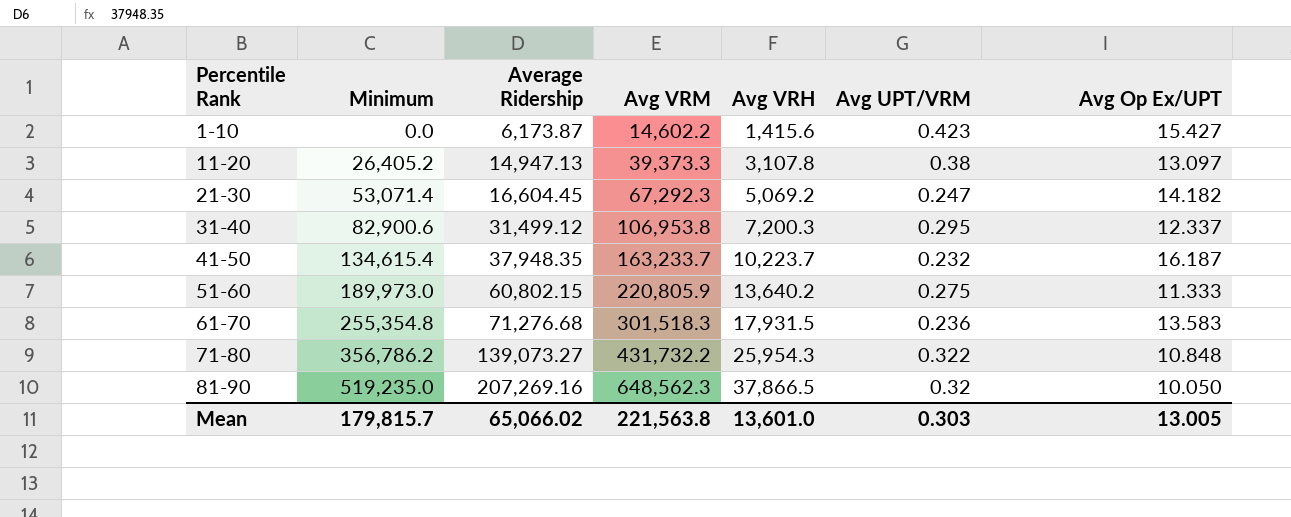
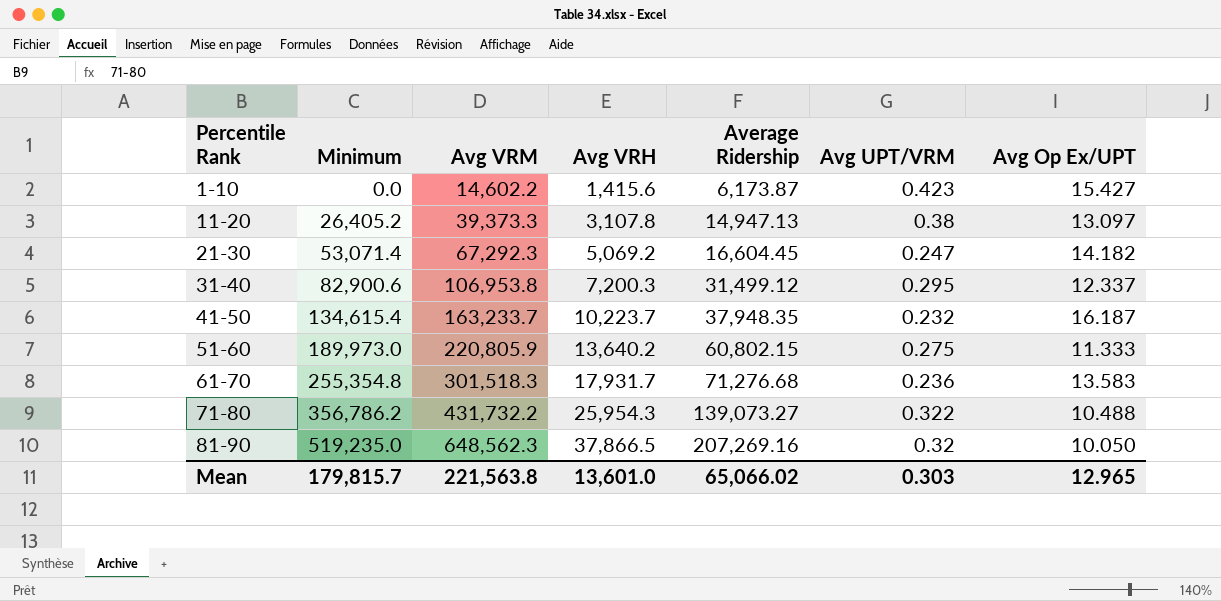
column Average Ridership | position: 3 -> 5
61-70 | Avg VRH: 17,931.5 -> 17,931.7
71-80 | Avg Op Ex/UPT: 10.848 -> 10.488
Mean | Avg Op Ex/UPT: 13.005 -> 12.965

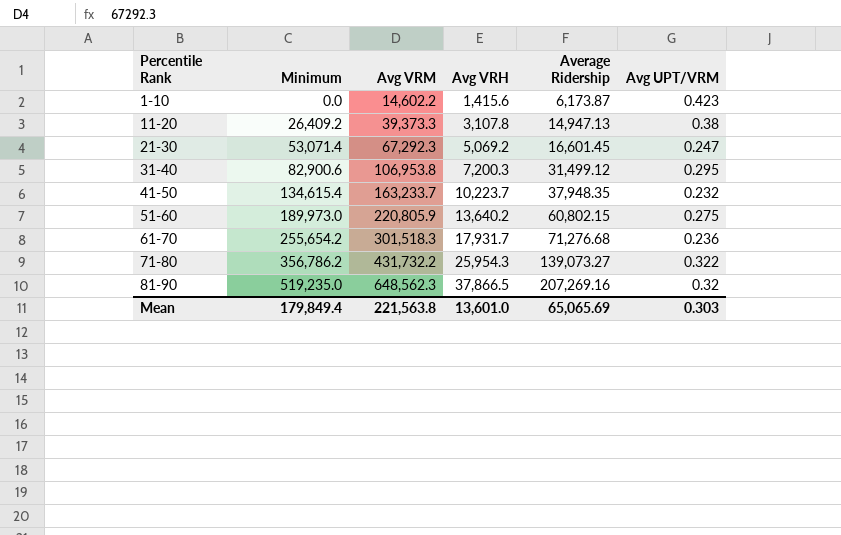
column Avg Op Ex/UPT | position: 7 -> none
11-20 | Minimum: 26,405.2 -> 26,409.2
21-30 | Average Ridership: 16,604.45 -> 16,601.45
61-70 | Minimum: 255,354.8 -> 255,654.2
Mean | Minimum: 179,815.7 -> 179,849.4
Mean | Average Ridership: 65,066.02 -> 65,065.69

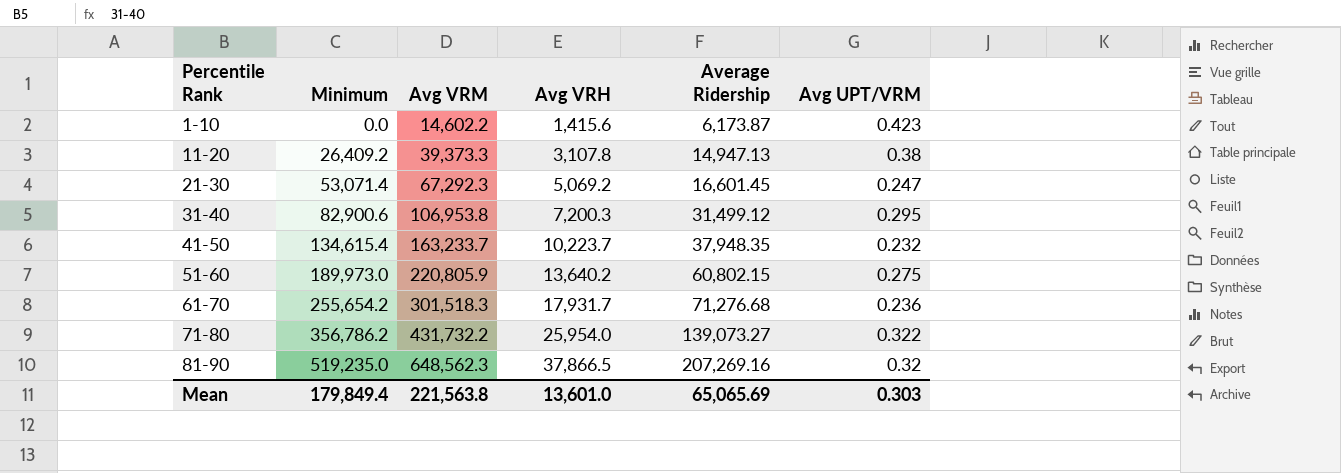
71-80 | Avg VRH: 25,954.3 -> 25,954.0

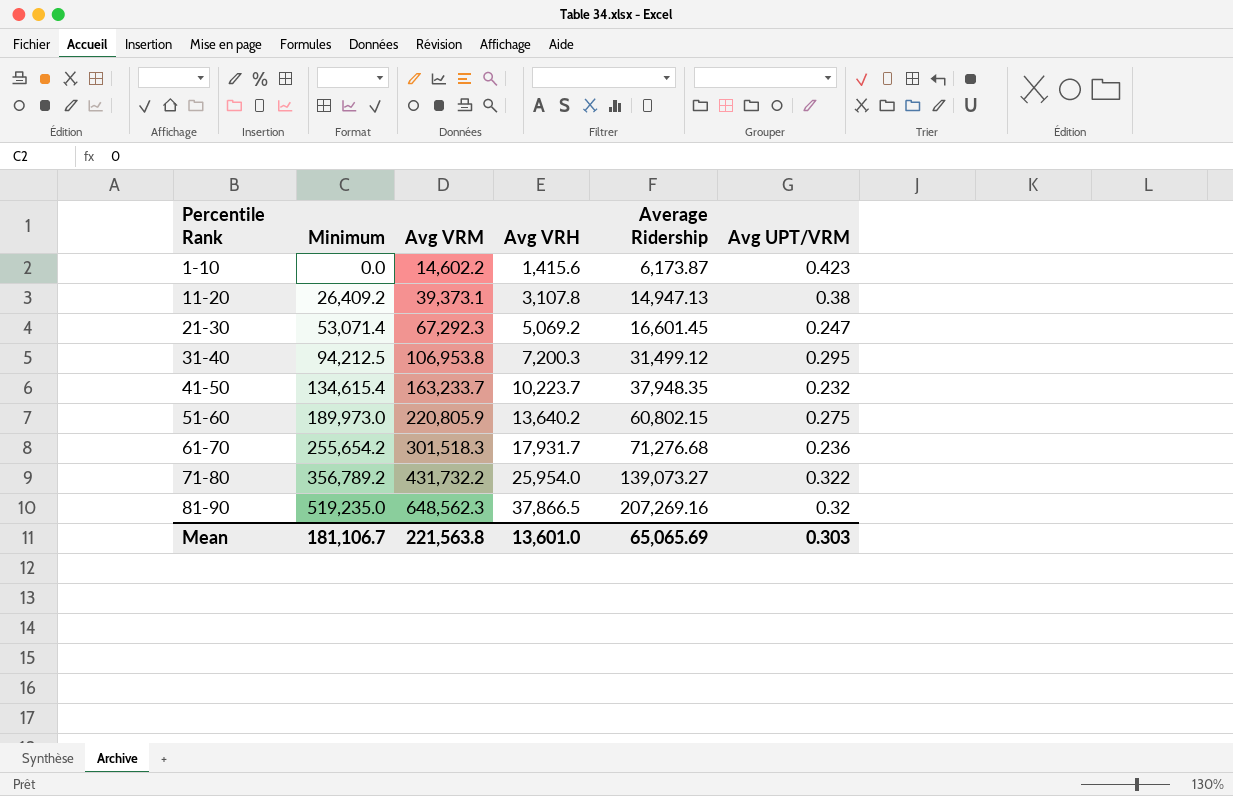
11-20 | Avg VRM: 39,373.3 -> 39,373.1
31-40 | Minimum: 82,900.6 -> 94,212.5
71-80 | Minimum: 356,786.2 -> 356,789.2
Mean | Minimum: 179,849.4 -> 181,106.7

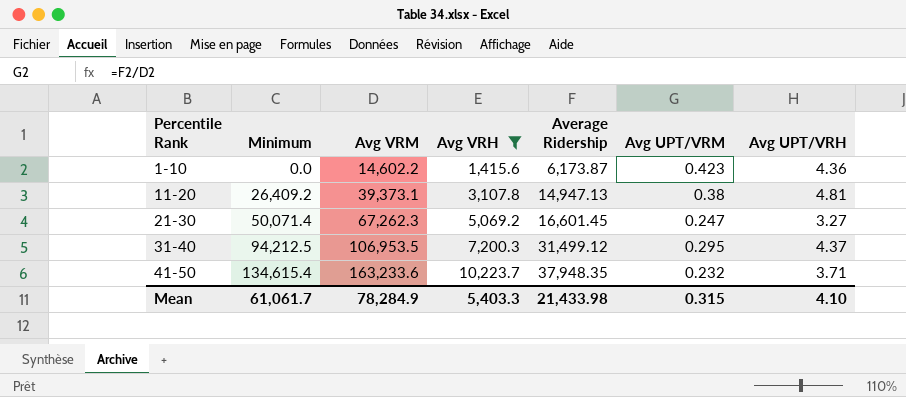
filter: none -> Avg VRH <= 10,223.7
column Avg UPT/VRH | formula: none -> [Average Ridership] / [Avg VRH]
21-30 | Minimum: 53,071.4 -> 50,071.4
21-30 | Avg VRM: 67,292.3 -> 67,262.3
31-40 | Avg VRM: 106,953.8 -> 106,953.5
41-50 | Avg VRM: 163,233.7 -> 163,233.6
Mean | Minimum: 181,106.7 -> 61,061.7
Mean | Avg VRM: 221,563.8 -> 78,284.9
Mean | Avg VRH: 13,601.0 -> 5,403.3
Mean | Average Ridership: 65,065.69 -> 21,433.98
Mean | Avg UPT/VRM: 0.303 -> 0.315

